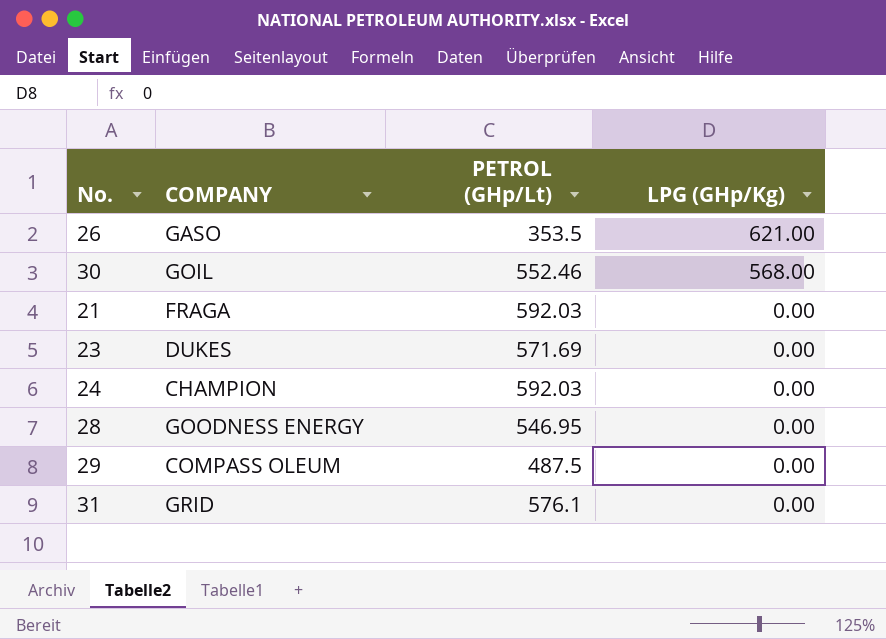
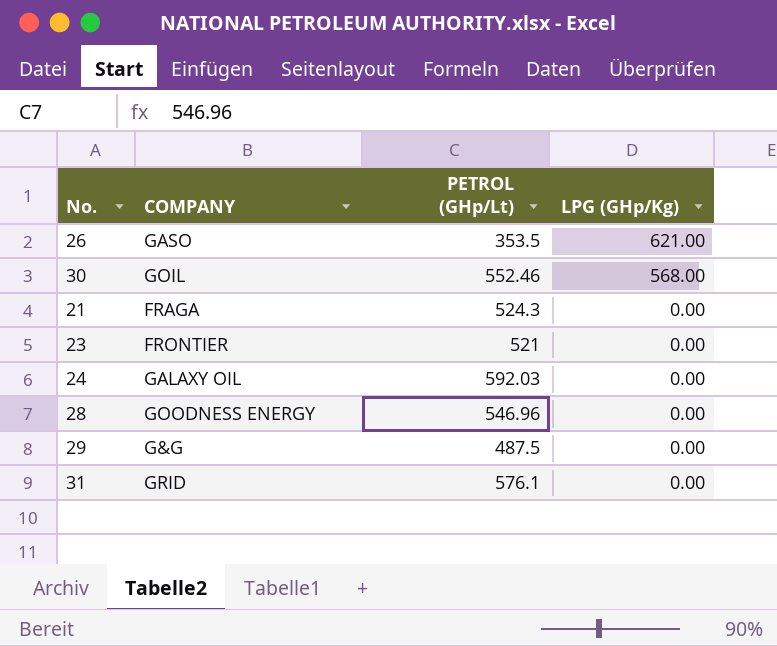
21 | PETROL (GHp/Lt): 592.03 -> 524.3
23 | COMPANY: DUKES -> FRONTIER
23 | PETROL (GHp/Lt): 571.69 -> 521
24 | COMPANY: CHAMPION -> GALAXY OIL
28 | PETROL (GHp/Lt): 546.95 -> 546.96
29 | COMPANY: COMPASS OLEUM -> G&G

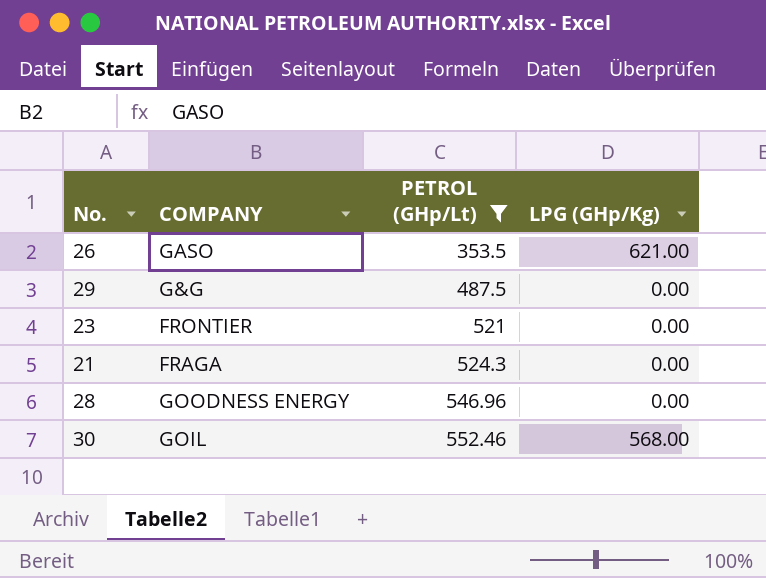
filter: none -> PETROL (GHp/Lt) <= 552.46
row order: LPG (GHp/Kg) descending -> PETROL (GHp/Lt) ascending

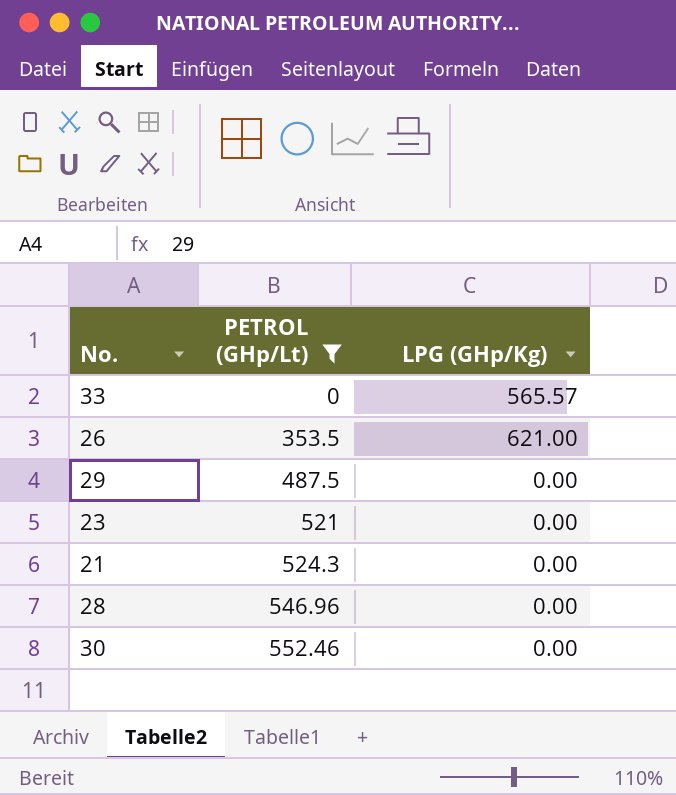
column COMPANY | position: 2 -> none
row 33: none -> 0 | 565.57
30 | LPG (GHp/Kg): 568.00 -> 0.00

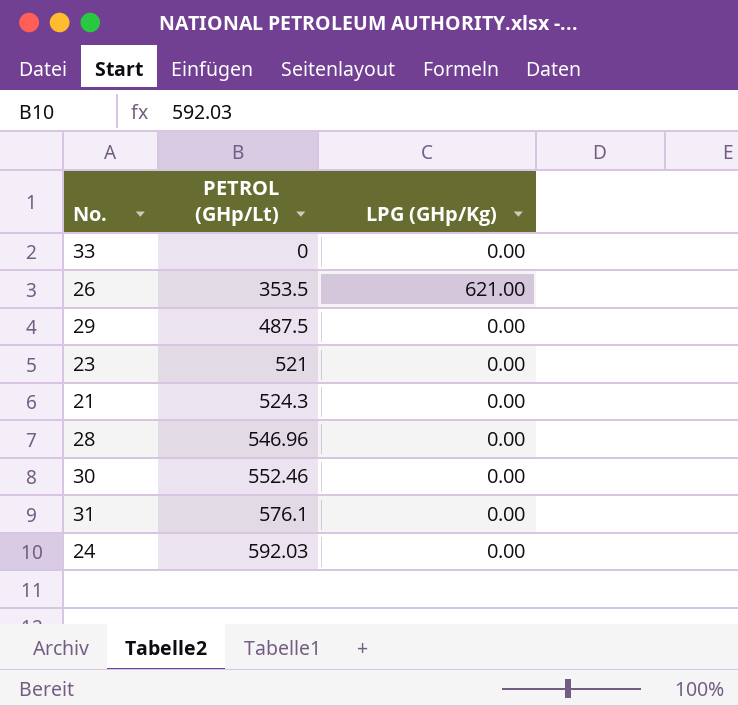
filter: PETROL (GHp/Lt) <= 552.46 -> none
33 | LPG (GHp/Kg): 565.57 -> 0.00

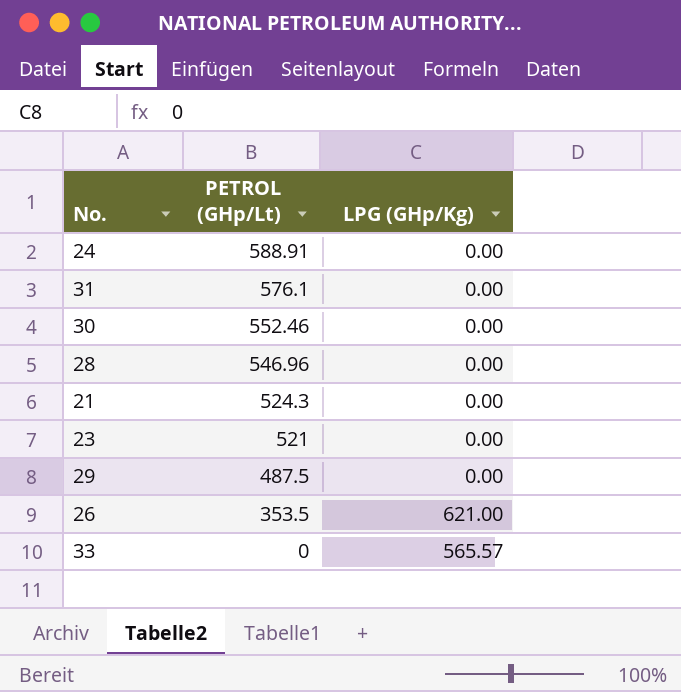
row order: PETROL (GHp/Lt) ascending -> PETROL (GHp/Lt) descending
24 | PETROL (GHp/Lt): 592.03 -> 588.91
33 | LPG (GHp/Kg): 0.00 -> 565.57

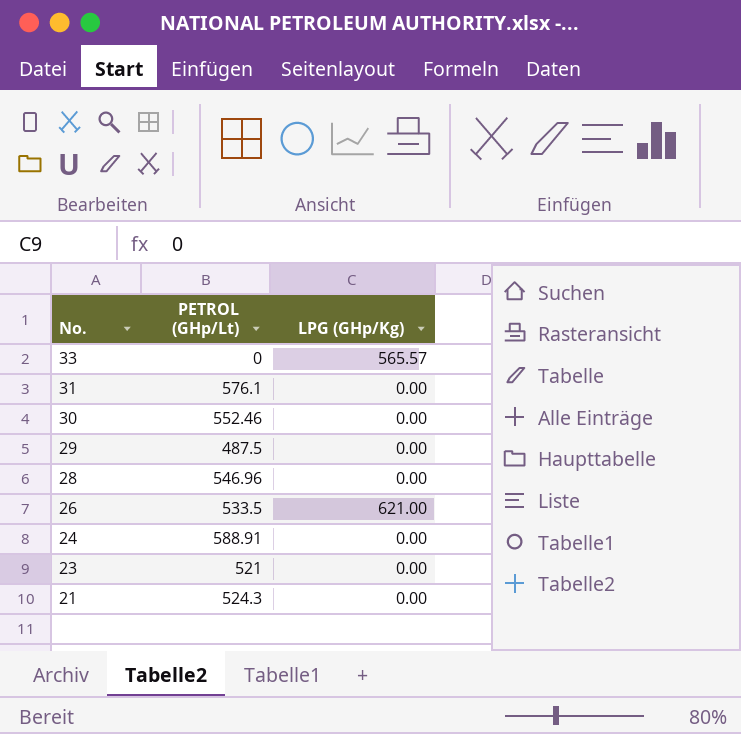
row order: PETROL (GHp/Lt) descending -> No. descending
26 | PETROL (GHp/Lt): 353.5 -> 533.5

